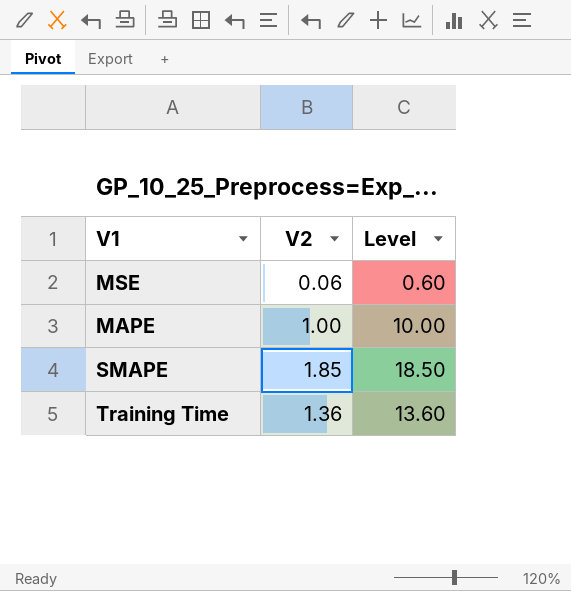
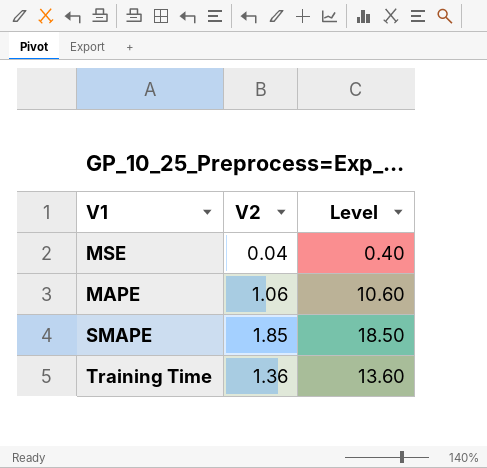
MSE | V2: 0.06 -> 0.04
MSE | Level: 0.60 -> 0.40
MAPE | V2: 1.00 -> 1.06
MAPE | Level: 10.00 -> 10.60

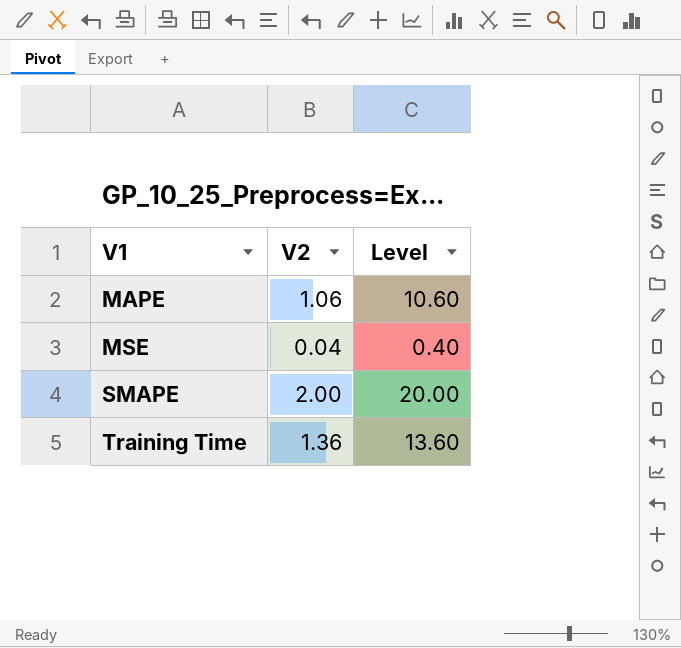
row order: none -> V1 ascending
SMAPE | V2: 1.85 -> 2.00
SMAPE | Level: 18.50 -> 20.00

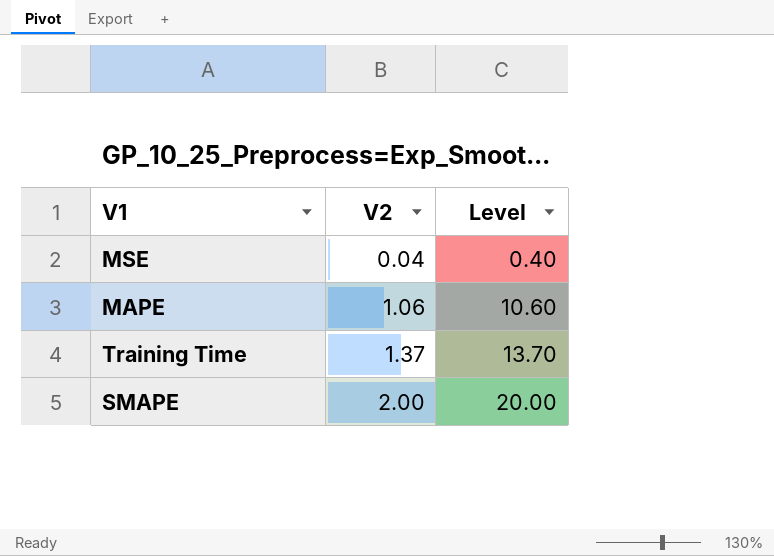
row order: V1 ascending -> V2 ascending
Training Time | V2: 1.36 -> 1.37
Training Time | Level: 13.60 -> 13.70

